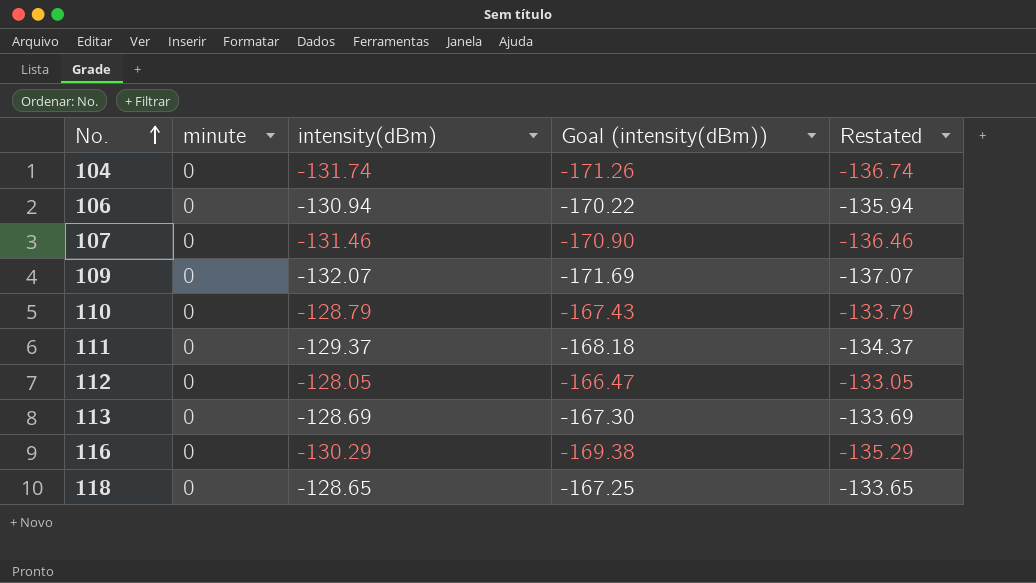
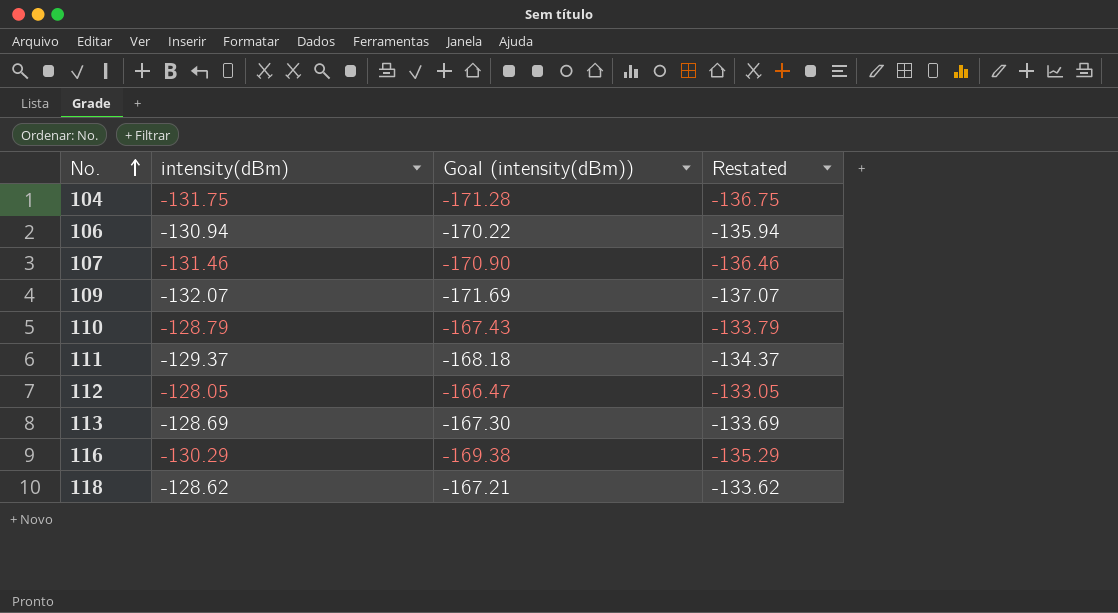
column minute | position: 2 -> none
104 | intensity(dBm): -131.74 -> -131.75
104 | Goal (intensity(dBm)): -171.26 -> -171.28
104 | Restated: -136.74 -> -136.75
118 | intensity(dBm): -128.65 -> -128.62
118 | Goal (intensity(dBm)): -167.25 -> -167.21
118 | Restated: -133.65 -> -133.62

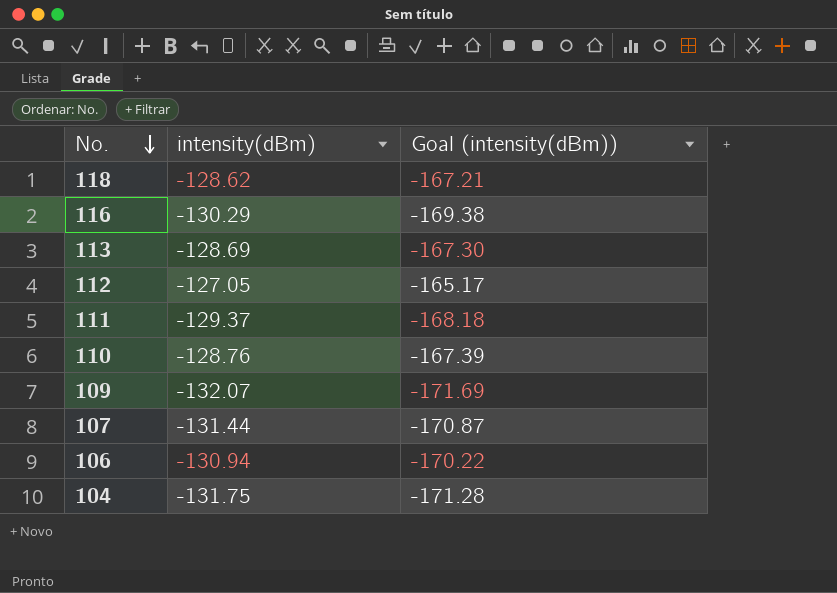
row order: No. ascending -> No. descending
column Restated | formula: [intensity(dBm)] - 5 -> none
112 | intensity(dBm): -128.05 -> -127.05
112 | Goal (intensity(dBm)): -166.47 -> -165.17
110 | intensity(dBm): -128.79 -> -128.76
110 | Goal (intensity(dBm)): -167.43 -> -167.39
107 | intensity(dBm): -131.46 -> -131.44
107 | Goal (intensity(dBm)): -170.90 -> -170.87

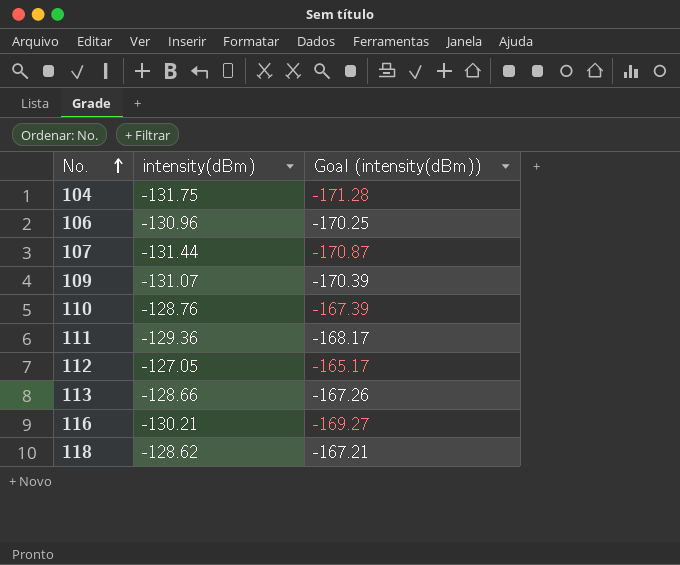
row order: No. descending -> No. ascending
106 | intensity(dBm): -130.94 -> -130.96
106 | Goal (intensity(dBm)): -170.22 -> -170.25
109 | intensity(dBm): -132.07 -> -131.07
109 | Goal (intensity(dBm)): -171.69 -> -170.39
111 | intensity(dBm): -129.37 -> -129.36
111 | Goal (intensity(dBm)): -168.18 -> -168.17
113 | intensity(dBm): -128.69 -> -128.66
113 | Goal (intensity(dBm)): -167.30 -> -167.26
116 | intensity(dBm): -130.29 -> -130.21
116 | Goal (intensity(dBm)): -169.38 -> -169.27

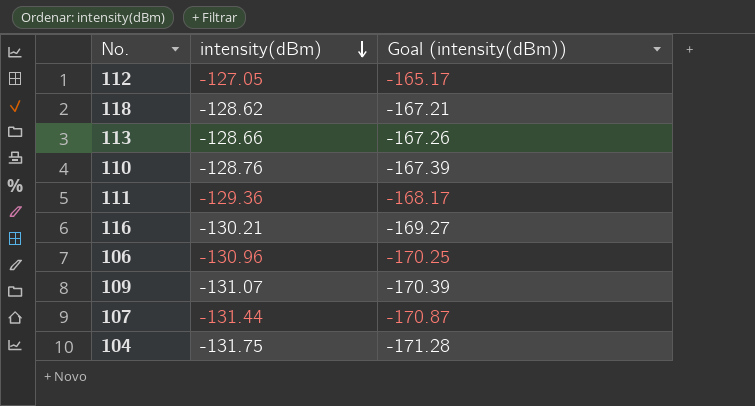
row order: No. ascending -> intensity(dBm) descending

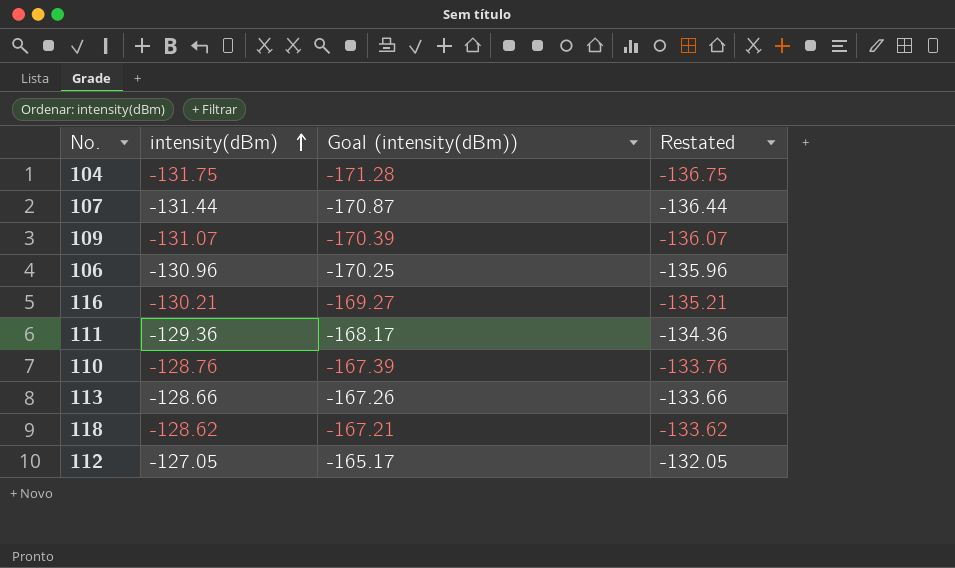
row order: intensity(dBm) descending -> intensity(dBm) ascending
column Restated | formula: none -> [intensity(dBm)] - 5

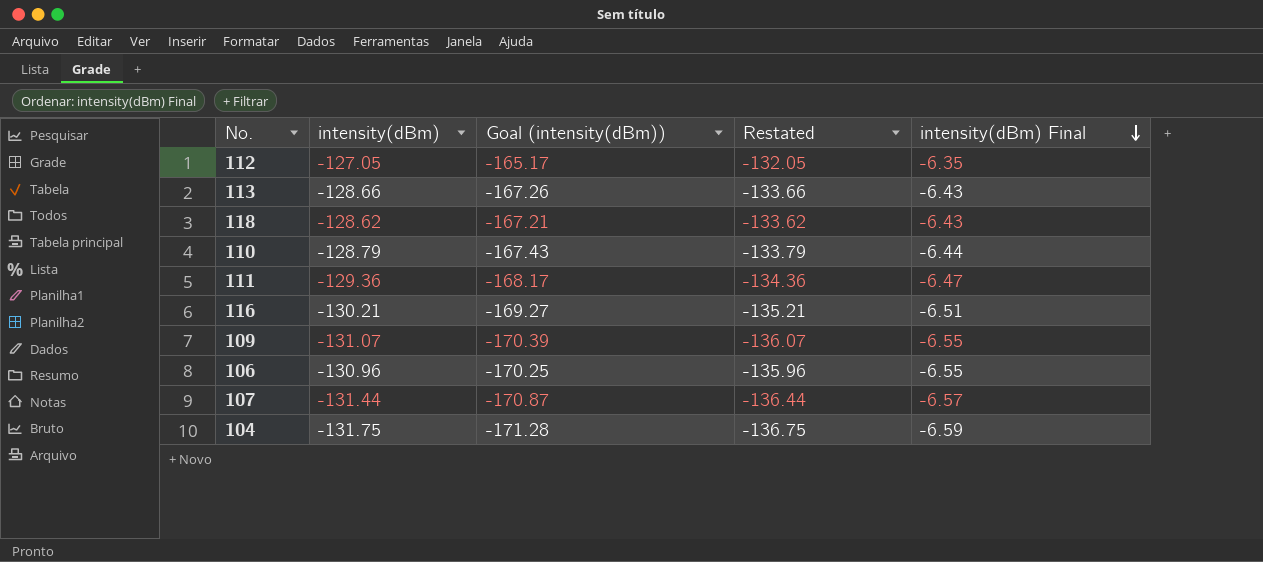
row order: intensity(dBm) ascending -> intensity(dBm) Final descending
column intensity(dBm) Final | formula: none -> [intensity(dBm)] * 0.05
110 | intensity(dBm): -128.76 -> -128.79
110 | Goal (intensity(dBm)): -167.39 -> -167.43
110 | Restated: -133.76 -> -133.79

